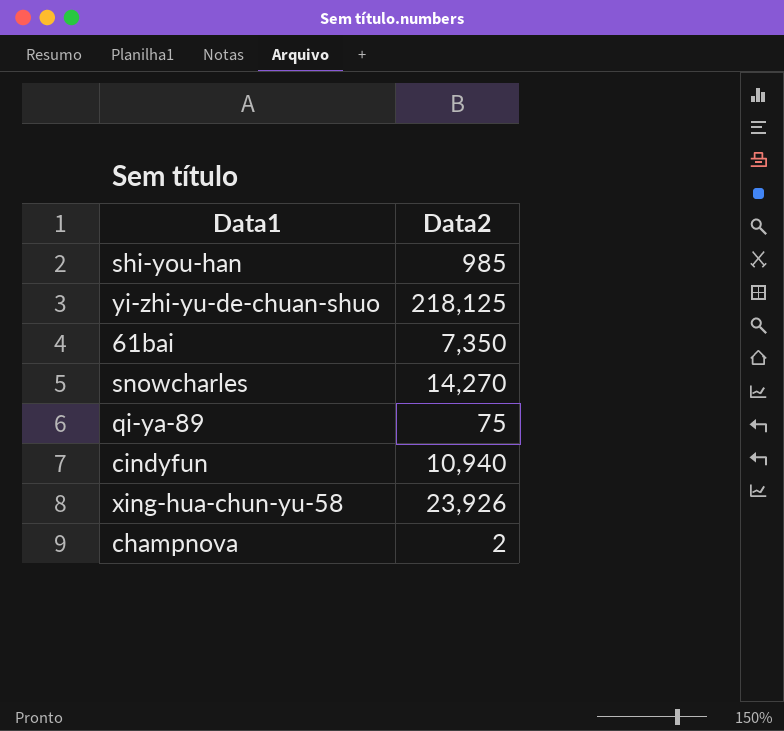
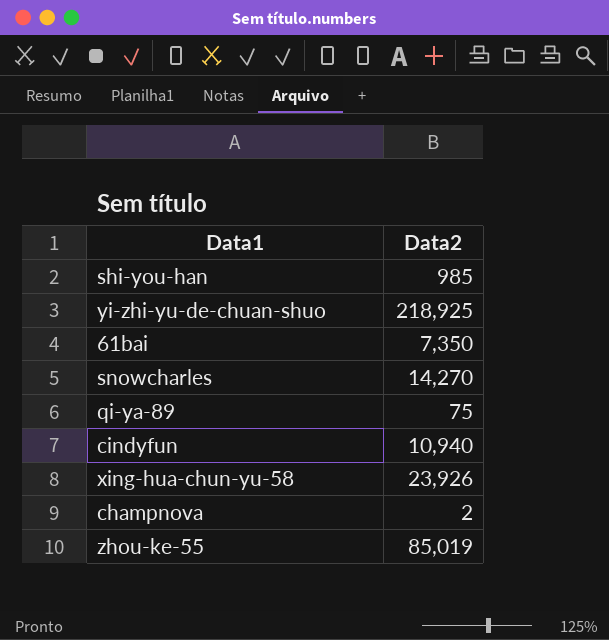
yi-zhi-yu-de-chuan-shuo | Data2: 218,125 -> 218,925
row zhou-ke-55: none -> 85,019

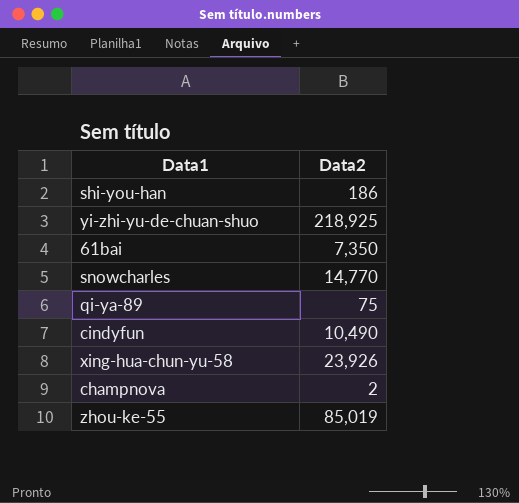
shi-you-han | Data2: 985 -> 186
snowcharles | Data2: 14,270 -> 14,770
cindyfun | Data2: 10,940 -> 10,490

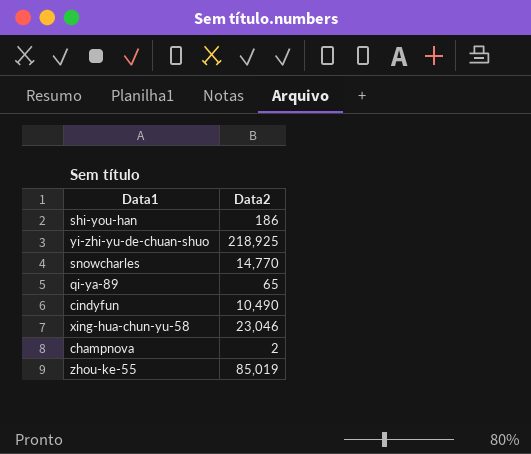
row 61bai: 7,350 -> none
qi-ya-89 | Data2: 75 -> 65
xing-hua-chun-yu-58 | Data2: 23,926 -> 23,046

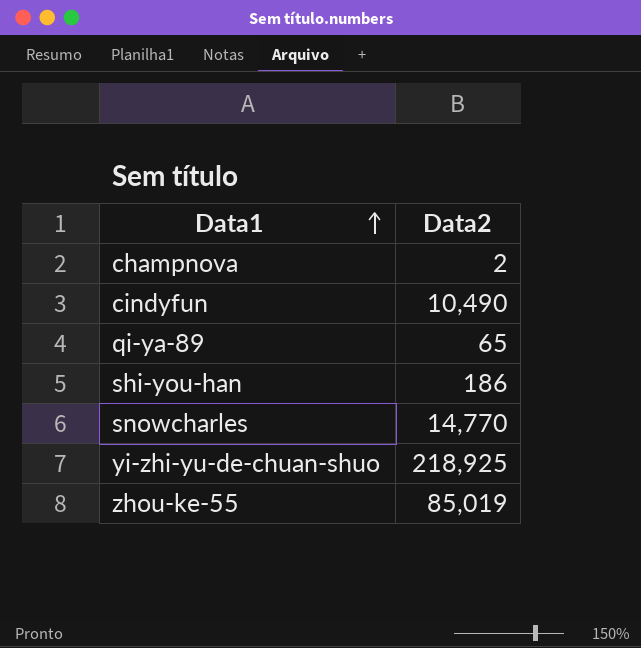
row order: none -> Data1 ascending
row xing-hua-chun-yu-58: 23,046 -> none

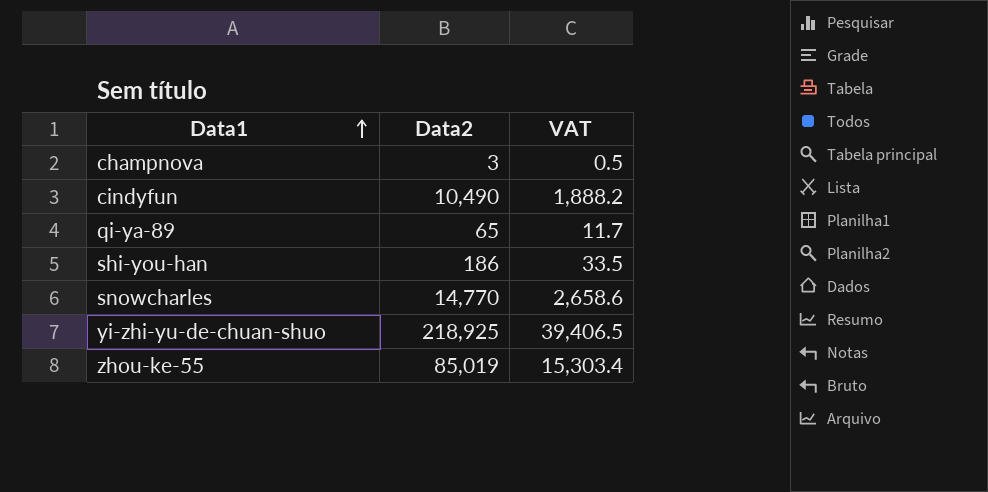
column VAT | formula: none -> [Data2] * 0.18
champnova | Data2: 2 -> 3

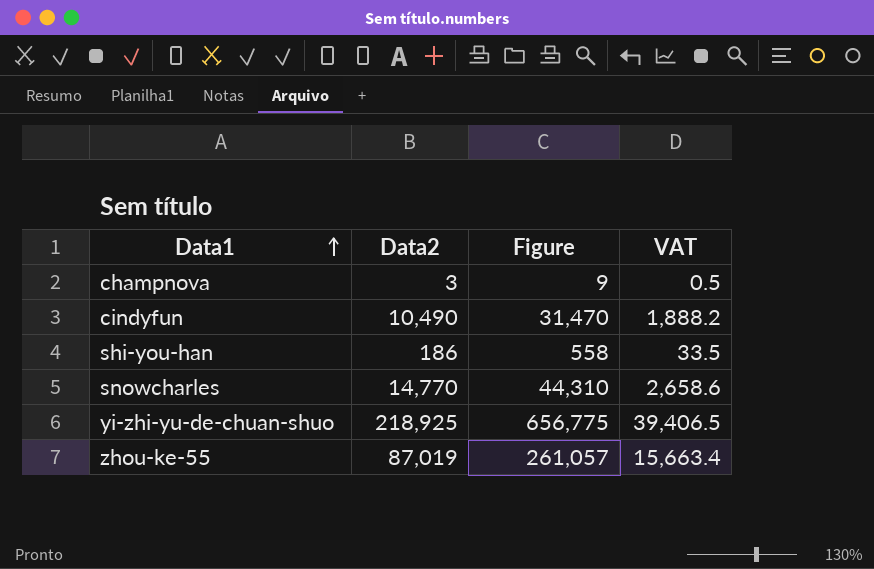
column Figure | formula: none -> [Data2] * 3
row qi-ya-89: 65 | 11.7 -> none
zhou-ke-55 | Data2: 85,019 -> 87,019
zhou-ke-55 | VAT: 15,303.4 -> 15,663.4

